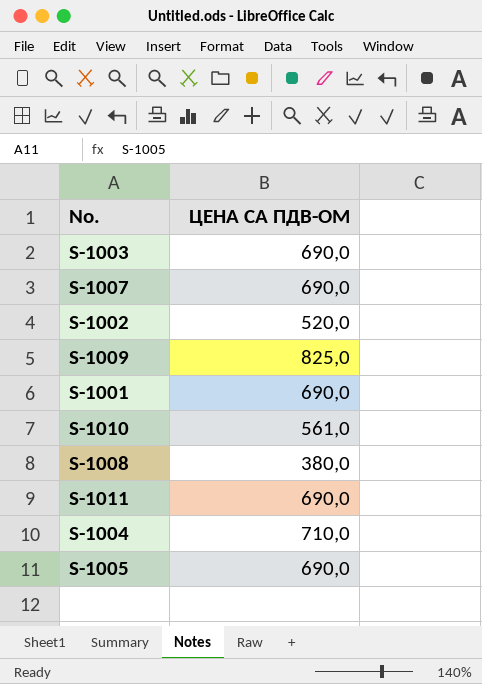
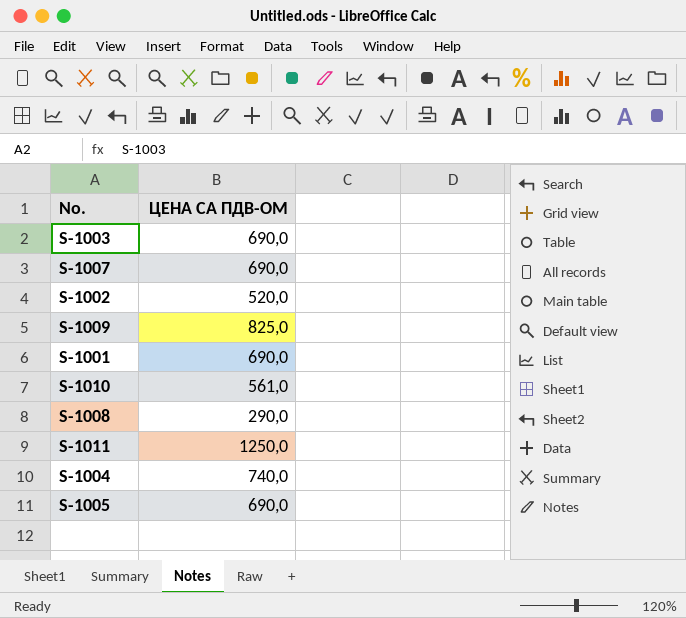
S-1008 | ЦЕНА СА ПДВ-ОМ: 380,0 -> 290,0
S-1011 | ЦЕНА СА ПДВ-ОМ: 690,0 -> 1250,0
S-1004 | ЦЕНА СА ПДВ-ОМ: 710,0 -> 740,0

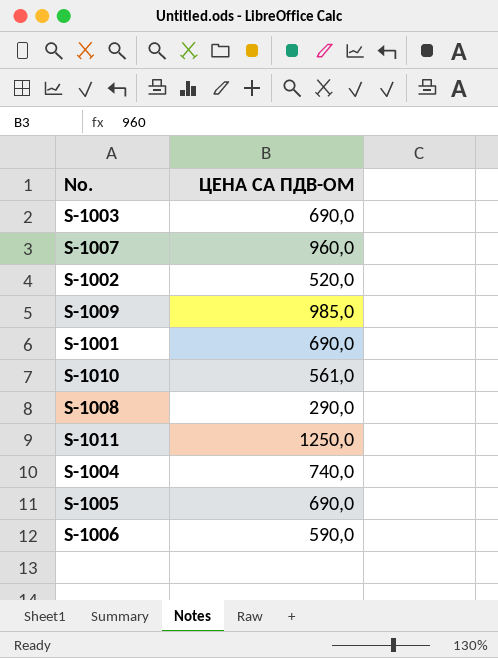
S-1007 | ЦЕНА СА ПДВ-ОМ: 690,0 -> 960,0
S-1009 | ЦЕНА СА ПДВ-ОМ: 825,0 -> 985,0
row S-1006: none -> 590,0

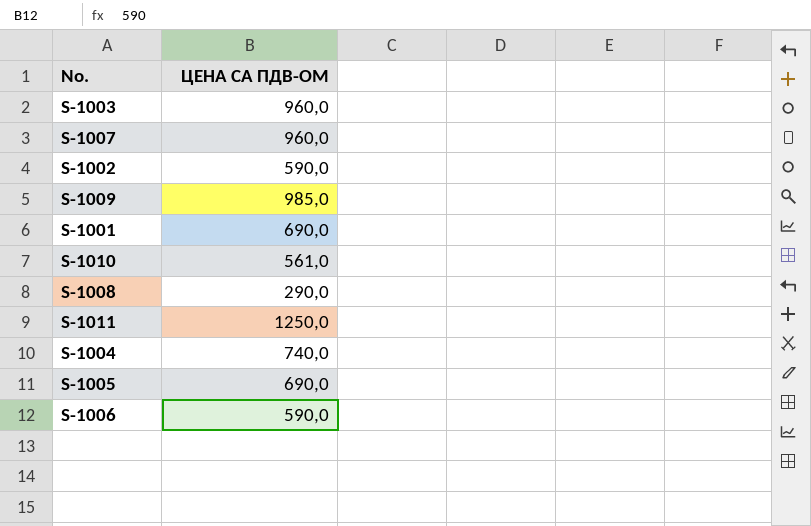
S-1003 | ЦЕНА СА ПДВ-ОМ: 690,0 -> 960,0
S-1002 | ЦЕНА СА ПДВ-ОМ: 520,0 -> 590,0

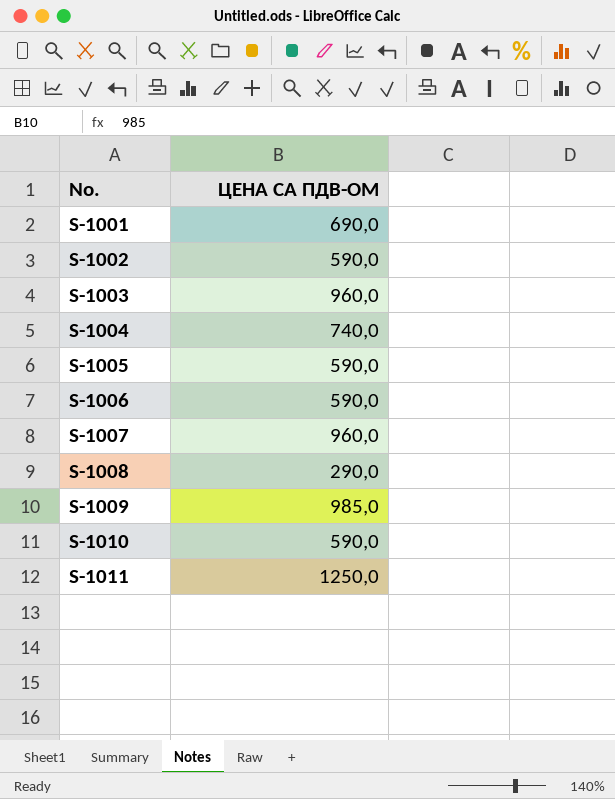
row order: none -> No. ascending
S-1005 | ЦЕНА СА ПДВ-ОМ: 690,0 -> 590,0
S-1010 | ЦЕНА СА ПДВ-ОМ: 561,0 -> 590,0

